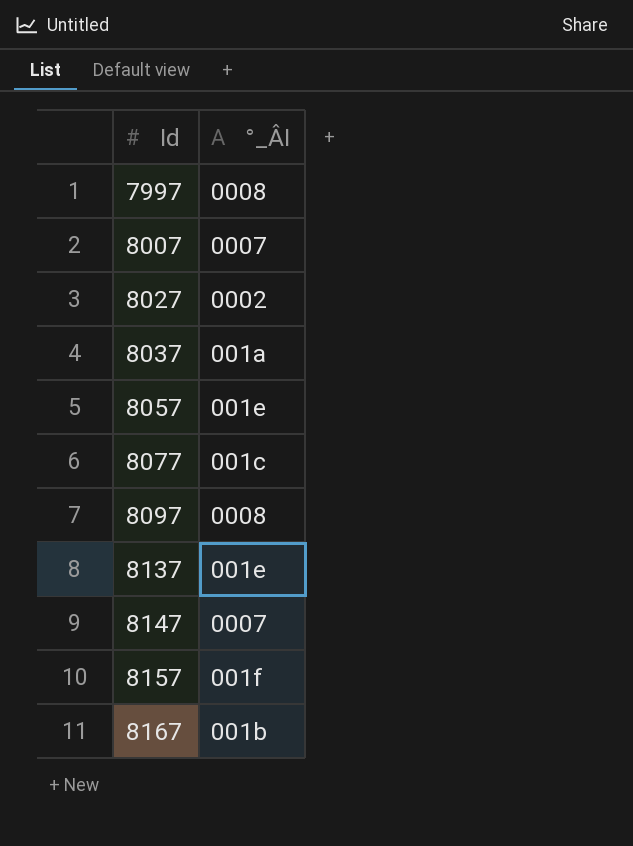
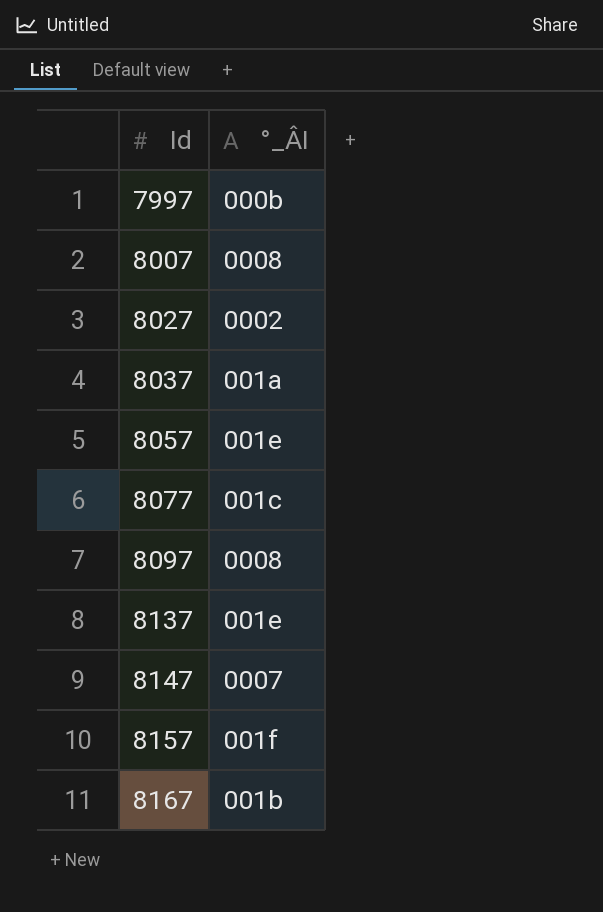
7997 | °_ÂI: 0008 -> 000b
8007 | °_ÂI: 0007 -> 0008

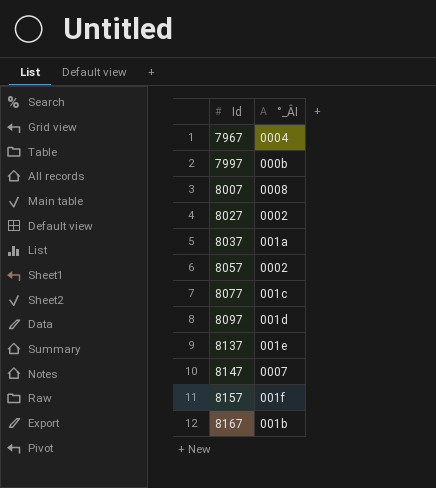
row 7967: none -> 0004
8057 | °_ÂI: 001e -> 0002
8097 | °_ÂI: 0008 -> 001d

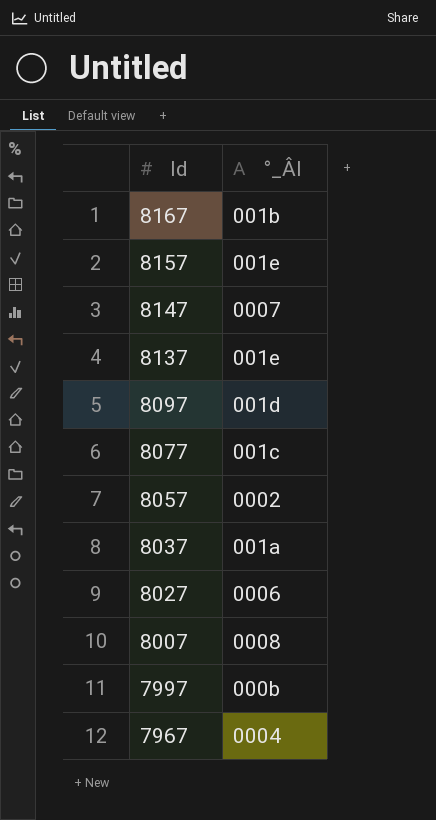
row order: Id ascending -> Id descending
8157 | °_ÂI: 001f -> 001e
8027 | °_ÂI: 0002 -> 0006

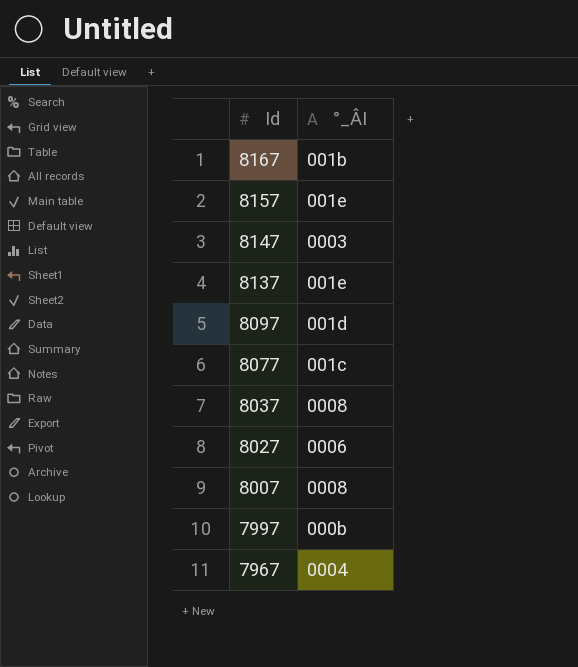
row 8057: 0002 -> none
8147 | °_ÂI: 0007 -> 0003
8037 | °_ÂI: 001a -> 0008

